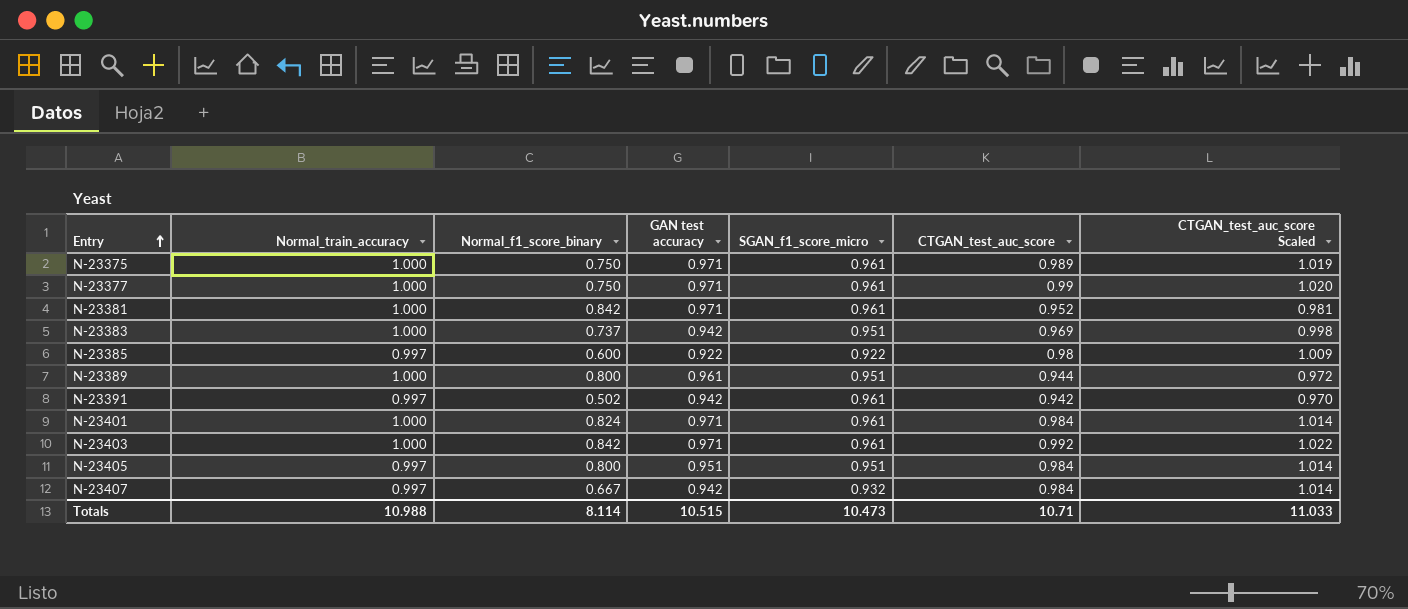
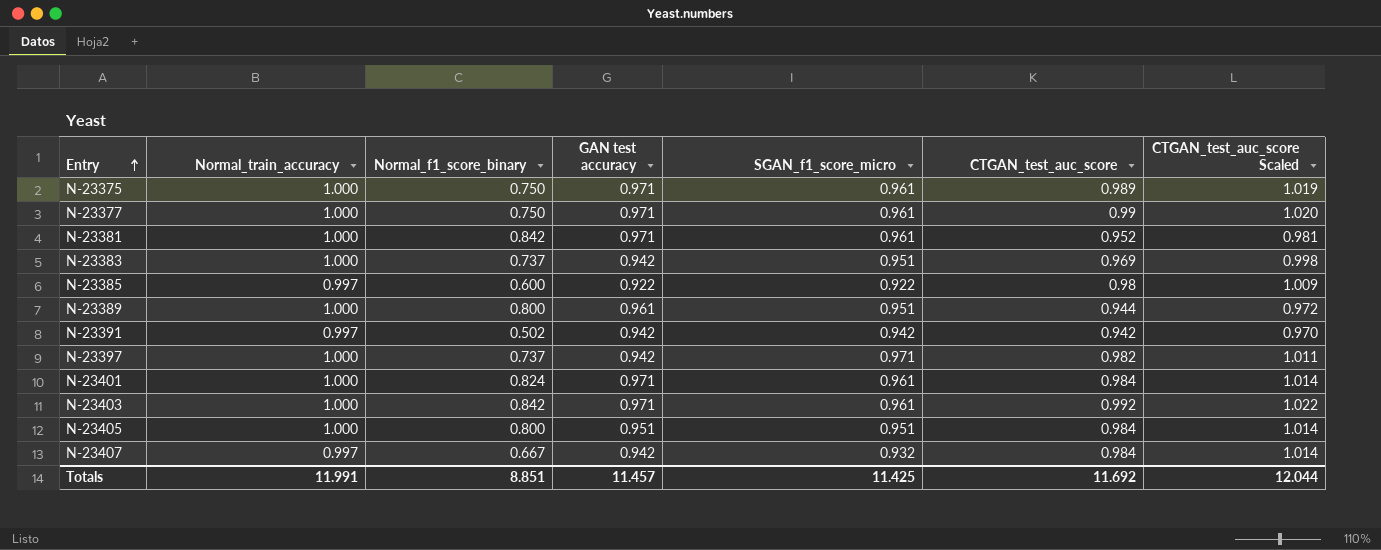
N-23391 | SGAN_f1_score_micro: 0.961 -> 0.942
row N-23397: none -> 1.000 | 0.737 | 0.942 | 0.971 | 0.982 | 1.011
N-23405 | Normal_train_accuracy: 0.997 -> 1.000
Totals | Normal_train_accuracy: 10.988 -> 11.991
Totals | Normal_f1_score_binary: 8.114 -> 8.851
Totals | GAN test accuracy: 10.515 -> 11.457
Totals | SGAN_f1_score_micro: 10.473 -> 11.425
Totals | CTGAN_test_auc_score: 10.71 -> 11.692
Totals | CTGAN_test_auc_score Scaled: 11.033 -> 12.044

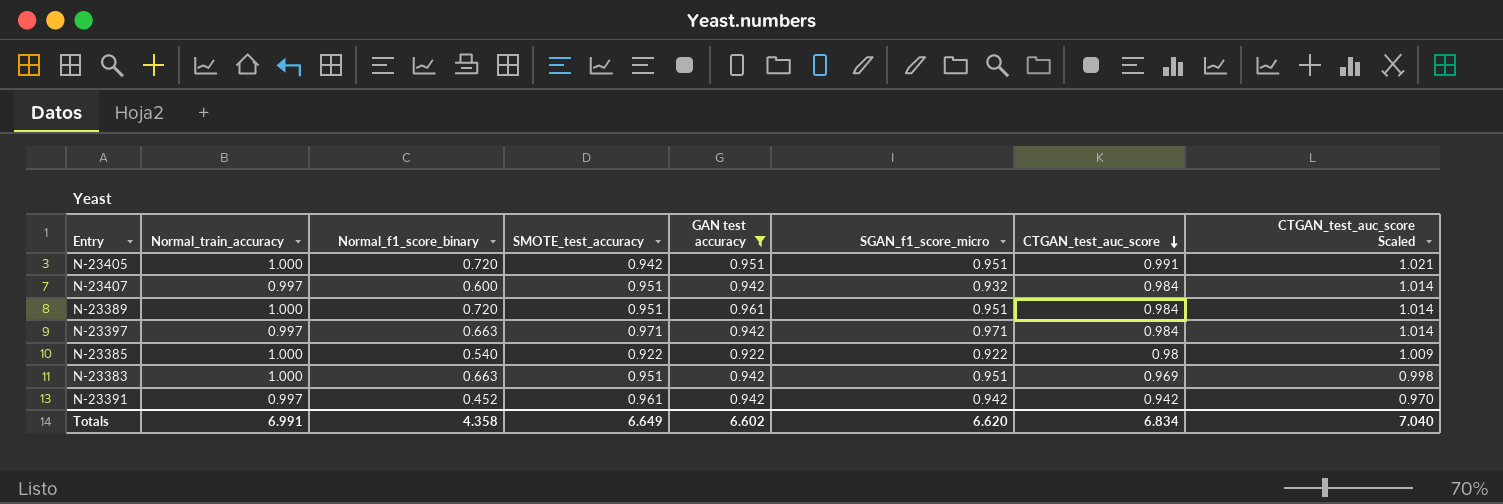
filter: none -> GAN test accuracy != 0.971
row order: Entry ascending -> CTGAN_test_auc_score descending
column SMOTE_test_accuracy | position: none -> 4
N-23405 | Normal_f1_score_binary: 0.800 -> 0.720
N-23405 | CTGAN_test_auc_score: 0.984 -> 0.991
N-23405 | CTGAN_test_auc_score Scaled: 1.014 -> 1.021
N-23407 | Normal_f1_score_binary: 0.667 -> 0.600
N-23389 | Normal_f1_score_binary: 0.800 -> 0.720
N-23389 | CTGAN_test_auc_score: 0.944 -> 0.984
N-23389 | CTGAN_test_auc_score Scaled: 0.972 -> 1.014
N-23397 | Normal_train_accuracy: 1.000 -> 0.997
N-23397 | Normal_f1_score_binary: 0.737 -> 0.663
N-23397 | CTGAN_test_auc_score: 0.982 -> 0.984
N-23397 | CTGAN_test_auc_score Scaled: 1.011 -> 1.014
N-23385 | Normal_train_accuracy: 0.997 -> 1.000
N-23385 | Normal_f1_score_binary: 0.600 -> 0.540
N-23383 | Normal_f1_score_binary: 0.737 -> 0.663
N-23391 | Normal_f1_score_binary: 0.502 -> 0.452
Totals | Normal_train_accuracy: 11.991 -> 6.991
Totals | Normal_f1_score_binary: 8.851 -> 4.358
Totals | GAN test accuracy: 11.457 -> 6.602
Totals | SGAN_f1_score_micro: 11.425 -> 6.620
Totals | CTGAN_test_auc_score: 11.692 -> 6.834
Totals | CTGAN_test_auc_score Scaled: 12.044 -> 7.040

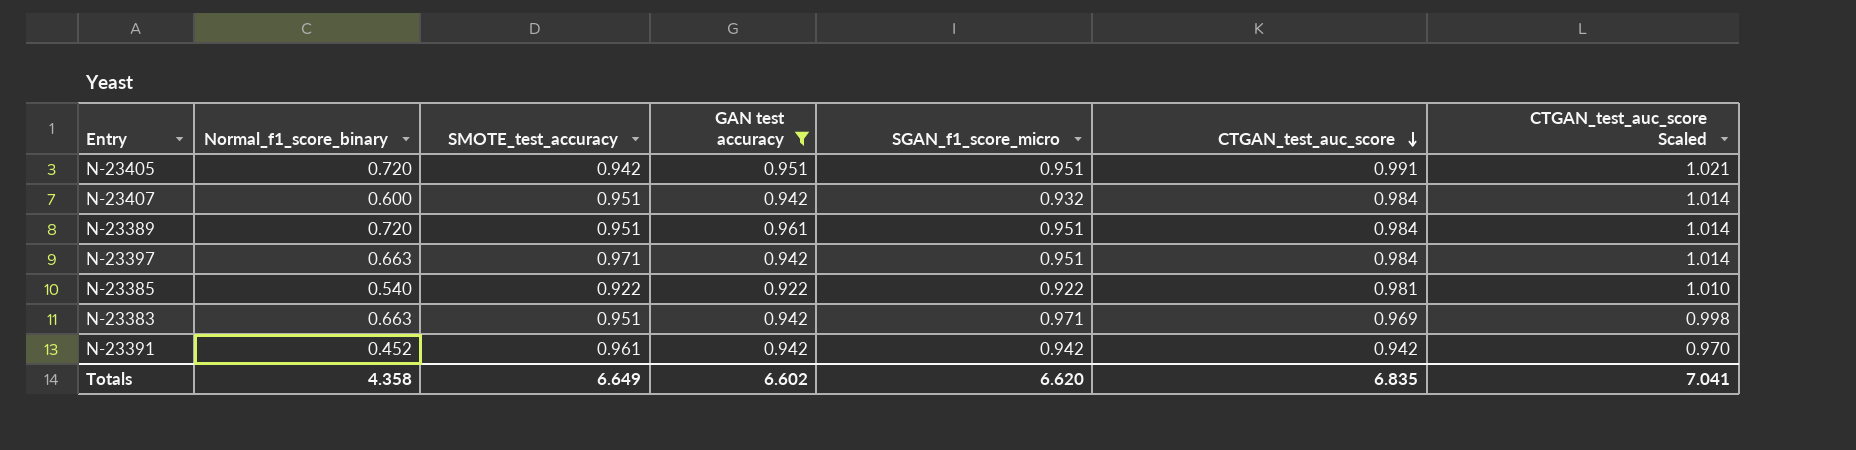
column Normal_train_accuracy | position: 2 -> none
N-23397 | SGAN_f1_score_micro: 0.971 -> 0.951
N-23385 | CTGAN_test_auc_score: 0.98 -> 0.981
N-23385 | CTGAN_test_auc_score Scaled: 1.009 -> 1.010
N-23383 | SGAN_f1_score_micro: 0.951 -> 0.971
Totals | CTGAN_test_auc_score: 6.834 -> 6.835
Totals | CTGAN_test_auc_score Scaled: 7.040 -> 7.041

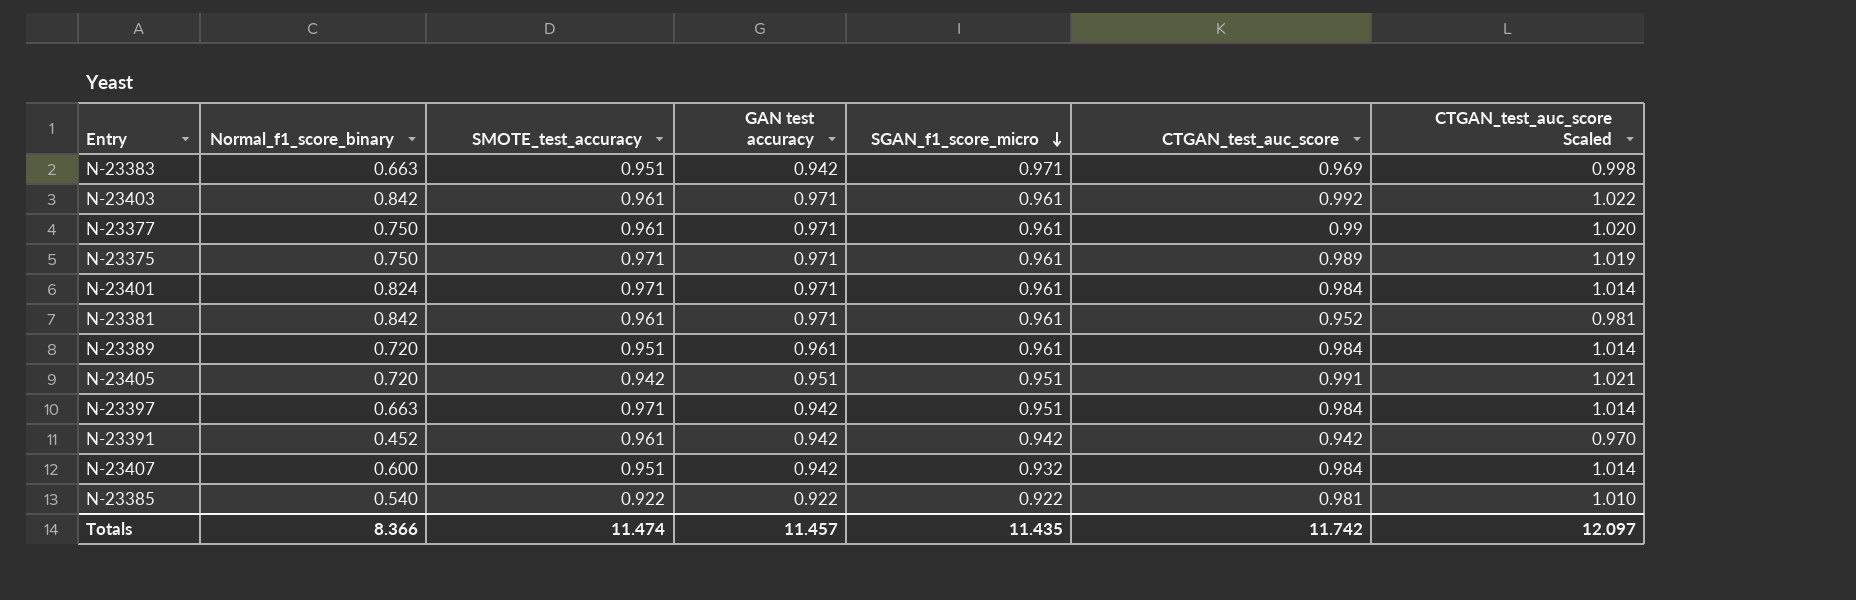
filter: GAN test accuracy != 0.971 -> none
row order: CTGAN_test_auc_score descending -> SGAN_f1_score_micro descending
N-23389 | SGAN_f1_score_micro: 0.951 -> 0.961
Totals | Normal_f1_score_binary: 4.358 -> 8.366
Totals | SMOTE_test_accuracy: 6.649 -> 11.474
Totals | GAN test accuracy: 6.602 -> 11.457
Totals | SGAN_f1_score_micro: 6.620 -> 11.435
Totals | CTGAN_test_auc_score: 6.835 -> 11.742
Totals | CTGAN_test_auc_score Scaled: 7.041 -> 12.097

